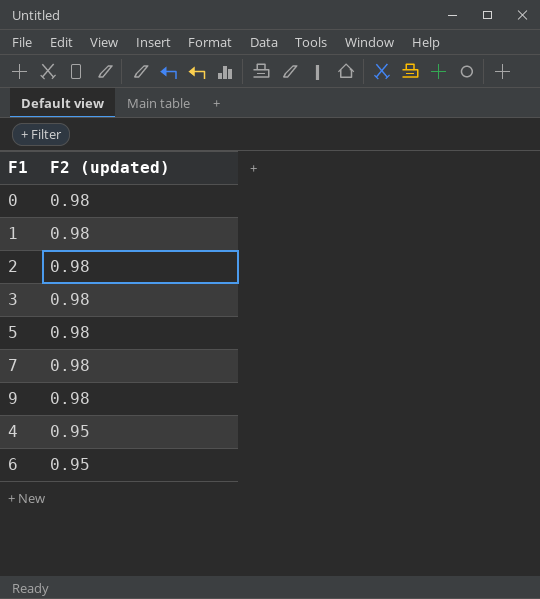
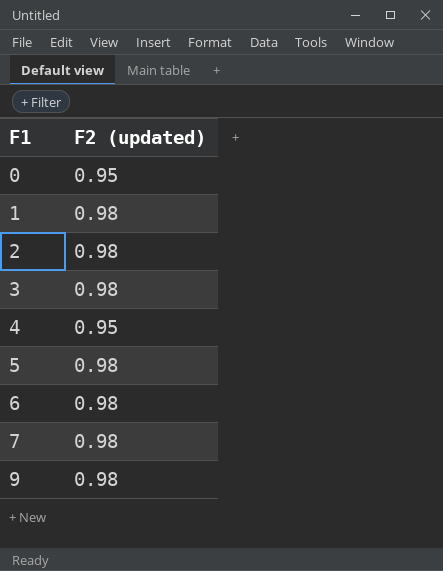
row order: F2 (updated) descending -> F1 ascending
0 | F2 (updated): 0.98 -> 0.95
6 | F2 (updated): 0.95 -> 0.98

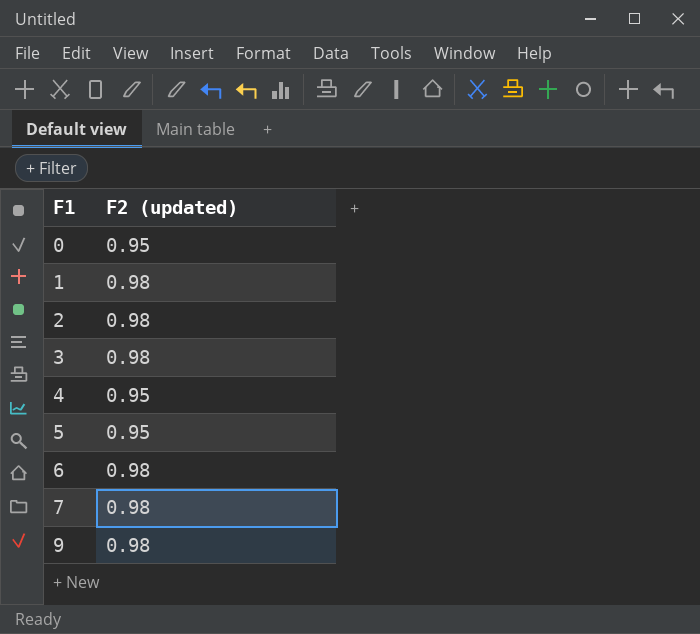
5 | F2 (updated): 0.98 -> 0.95

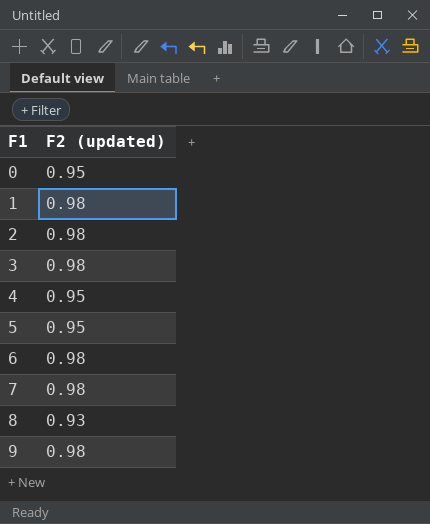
row 8: none -> 0.93

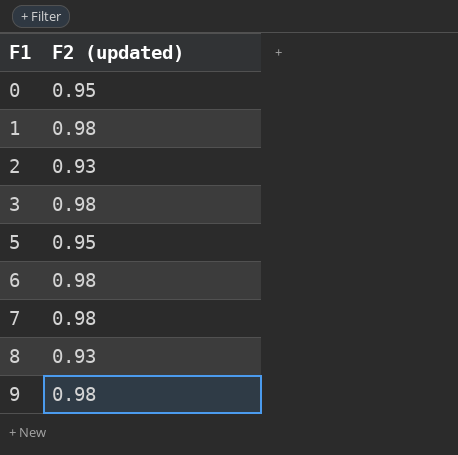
row 4: 0.95 -> none
2 | F2 (updated): 0.98 -> 0.93

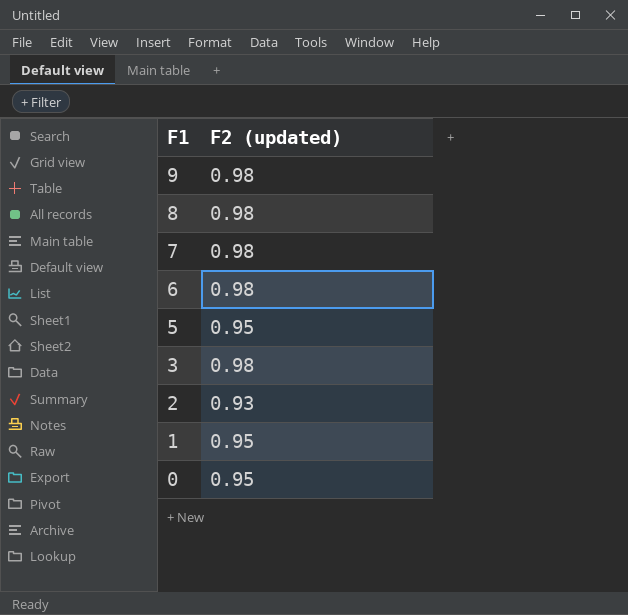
row order: F1 ascending -> F1 descending
8 | F2 (updated): 0.93 -> 0.98
1 | F2 (updated): 0.98 -> 0.95

